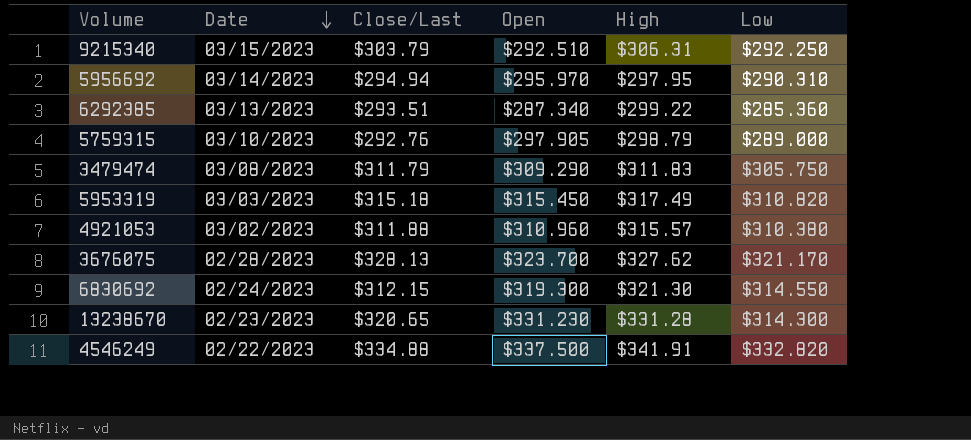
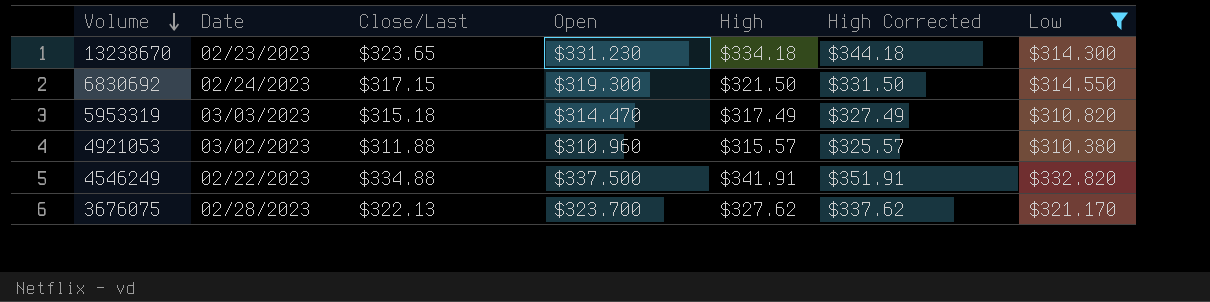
filter: none -> Low >= $310.380
row order: Date descending -> Volume descending
column High Corrected | formula: none -> [High] + 10
13238670 | Close/Last: $320.65 -> $323.65
13238670 | High: $331.28 -> $334.18
6830692 | Close/Last: $312.15 -> $317.15
6830692 | High: $321.30 -> $321.50
5953319 | Open: $315.450 -> $314.470
3676075 | Close/Last: $328.13 -> $322.13

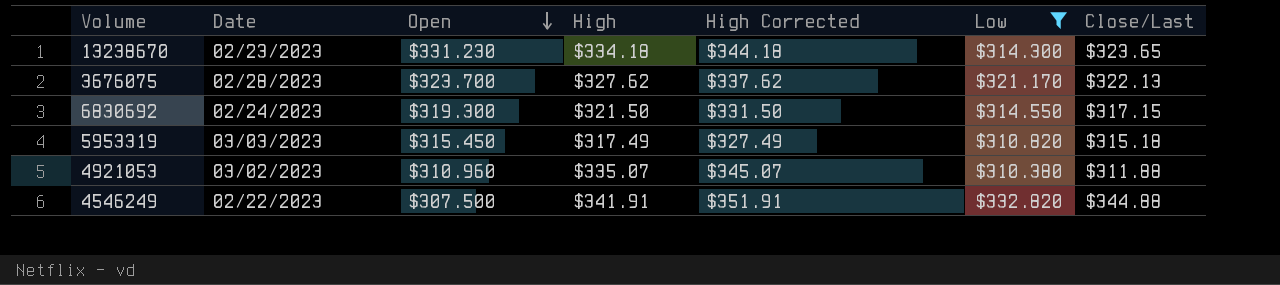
row order: Volume descending -> Open descending
column Close/Last | position: 3 -> 7
5953319 | Open: $314.470 -> $315.450
4921053 | High: $315.57 -> $335.07
4921053 | High Corrected: $325.57 -> $345.07
4546249 | Open: $337.500 -> $307.500
4546249 | Close/Last: $334.88 -> $344.88

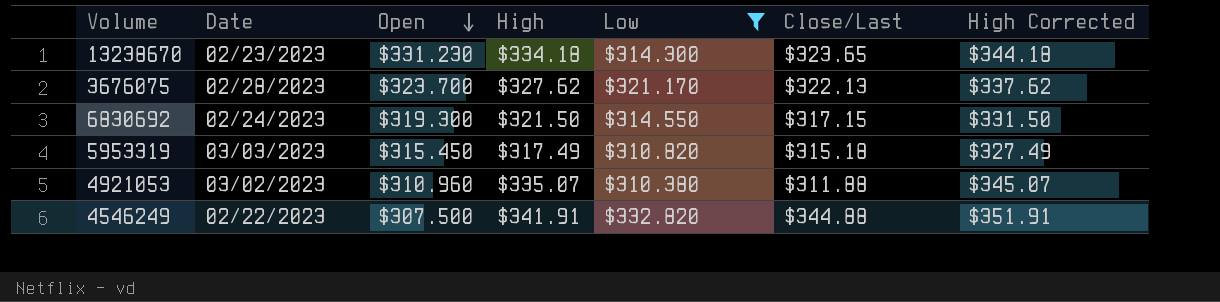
column High Corrected | position: 5 -> 7

